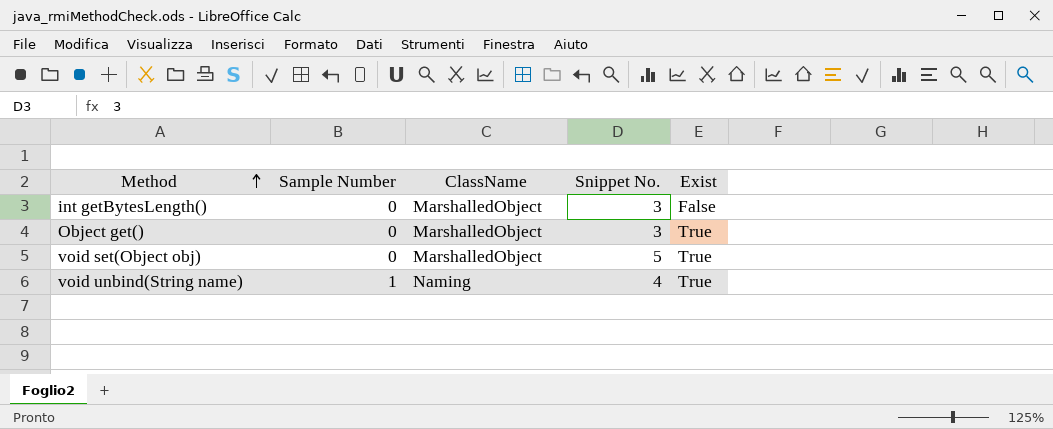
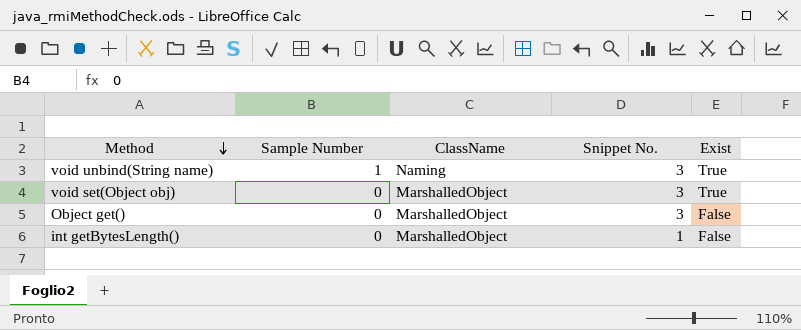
row order: Method ascending -> Method descending
void unbind(String name) | Snippet No.: 4 -> 3
void set(Object obj) | Snippet No.: 5 -> 3
Object get() | Exist: True -> False
int getBytesLength() | Snippet No.: 3 -> 1

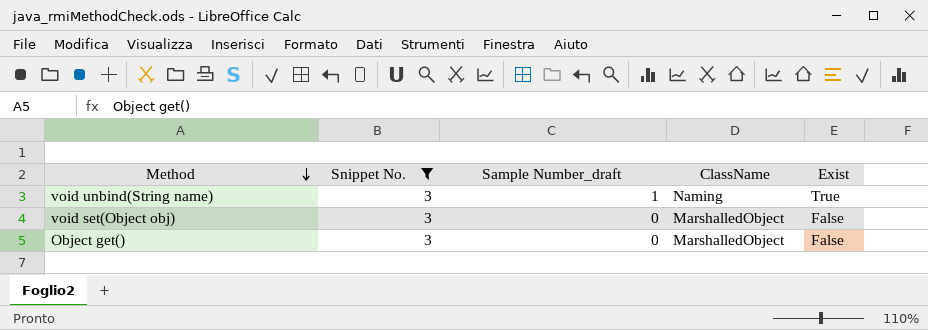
filter: none -> Snippet No. = 3
column Snippet No. | position: 4 -> 2
column name: Sample Number -> Sample Number_draft
void set(Object obj) | Exist: True -> False

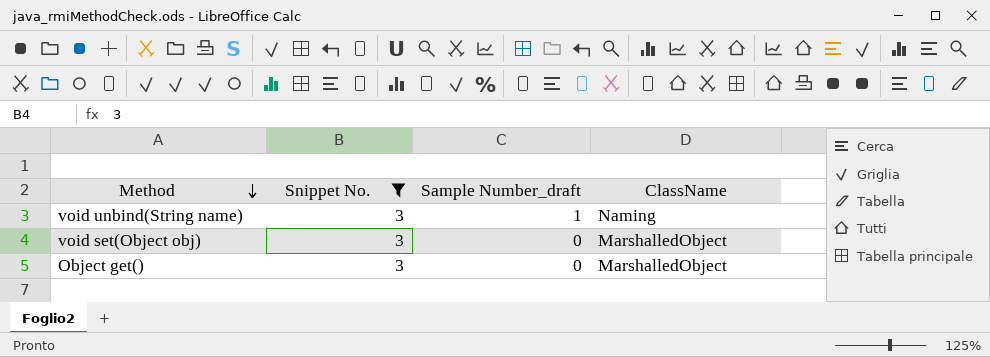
column Exist | position: 5 -> none

